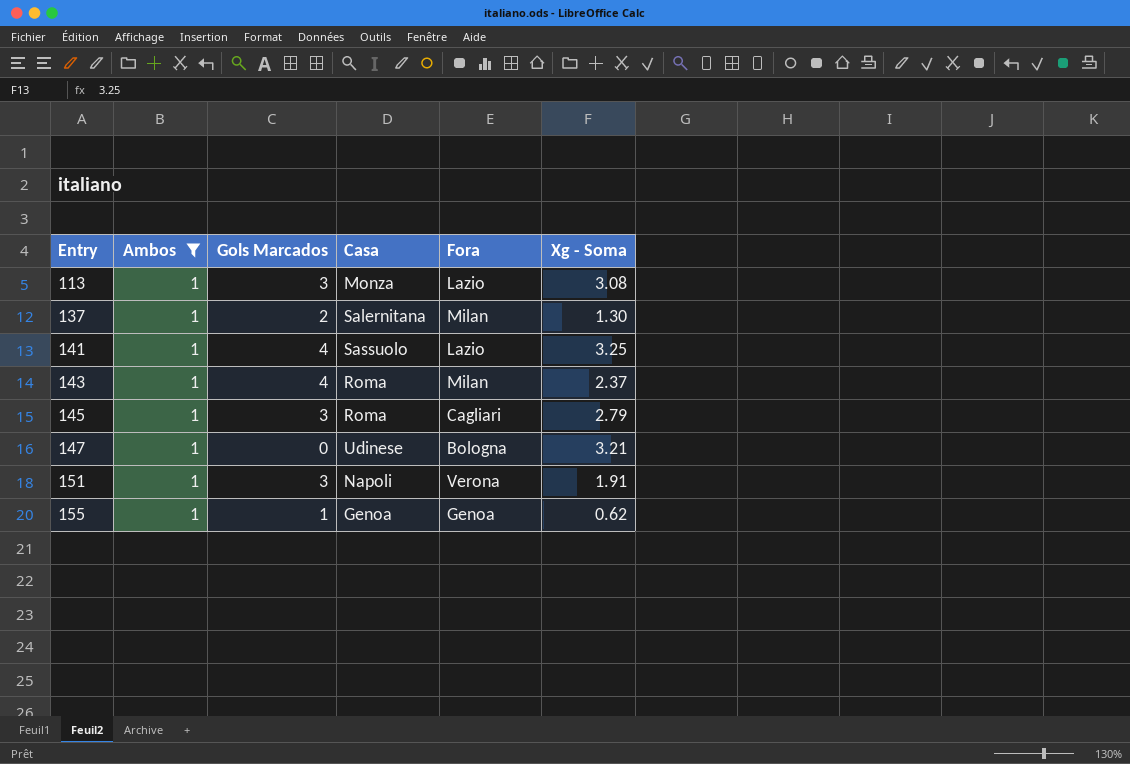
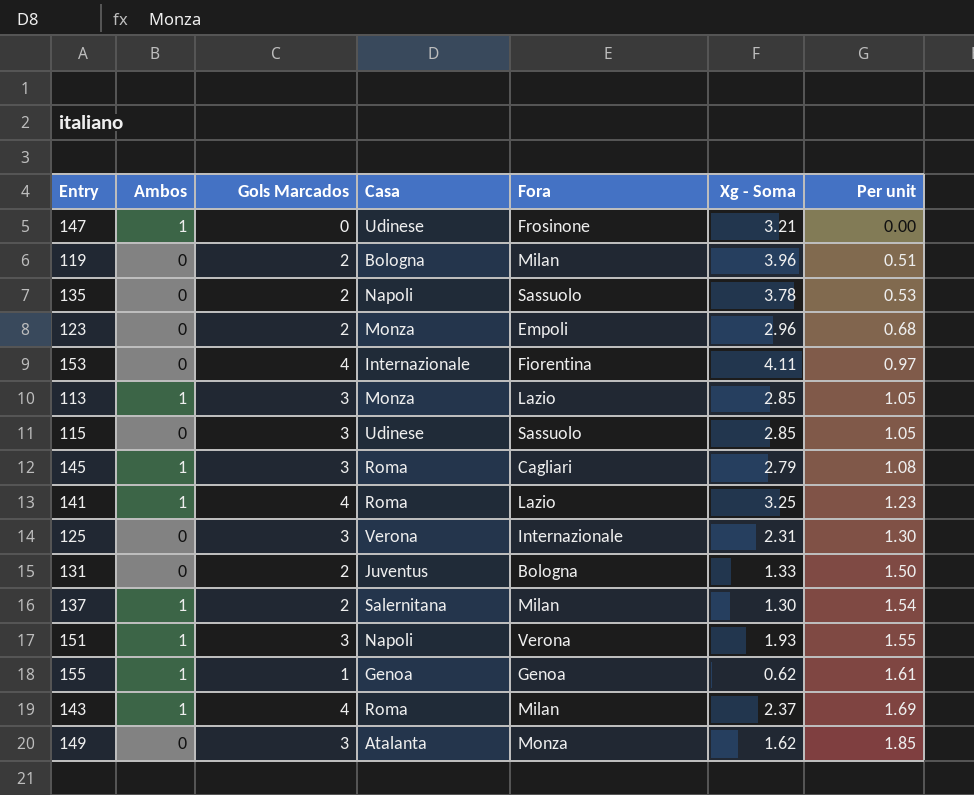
filter: Ambos = 1 -> none
row order: Entry ascending -> Per unit ascending
column Per unit | formula: none -> [Gols Marcados] / [Xg - Soma]
147 | Fora: Bologna -> Frosinone
113 | Xg - Soma: 3.08 -> 2.85
141 | Casa: Sassuolo -> Roma
151 | Xg - Soma: 1.91 -> 1.93

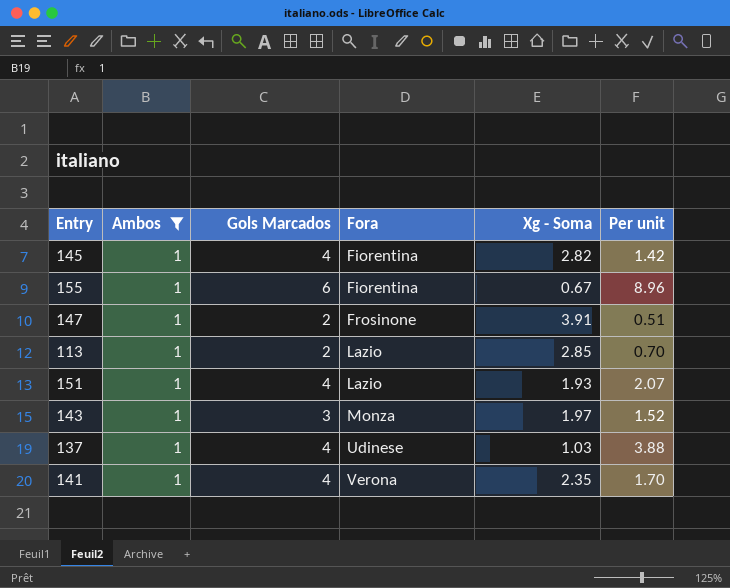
filter: none -> Ambos = 1
row order: Per unit ascending -> Fora ascending
column Casa | position: 4 -> none
145 | Gols Marcados: 3 -> 4
145 | Fora: Cagliari -> Fiorentina
145 | Xg - Soma: 2.79 -> 2.82
145 | Per unit: 1.08 -> 1.42
155 | Gols Marcados: 1 -> 6
155 | Fora: Genoa -> Fiorentina
155 | Xg - Soma: 0.62 -> 0.67
155 | Per unit: 1.61 -> 8.96
147 | Gols Marcados: 0 -> 2
147 | Xg - Soma: 3.21 -> 3.91
147 | Per unit: 0.00 -> 0.51
113 | Gols Marcados: 3 -> 2
113 | Per unit: 1.05 -> 0.70
151 | Gols Marcados: 3 -> 4
151 | Fora: Verona -> Lazio
151 | Per unit: 1.55 -> 2.07
143 | Gols Marcados: 4 -> 3
143 | Fora: Milan -> Monza
143 | Xg - Soma: 2.37 -> 1.97
143 | Per unit: 1.69 -> 1.52
137 | Gols Marcados: 2 -> 4
137 | Fora: Milan -> Udinese
137 | Xg - Soma: 1.30 -> 1.03
137 | Per unit: 1.54 -> 3.88
141 | Fora: Lazio -> Verona
141 | Xg - Soma: 3.25 -> 2.35
141 | Per unit: 1.23 -> 1.70

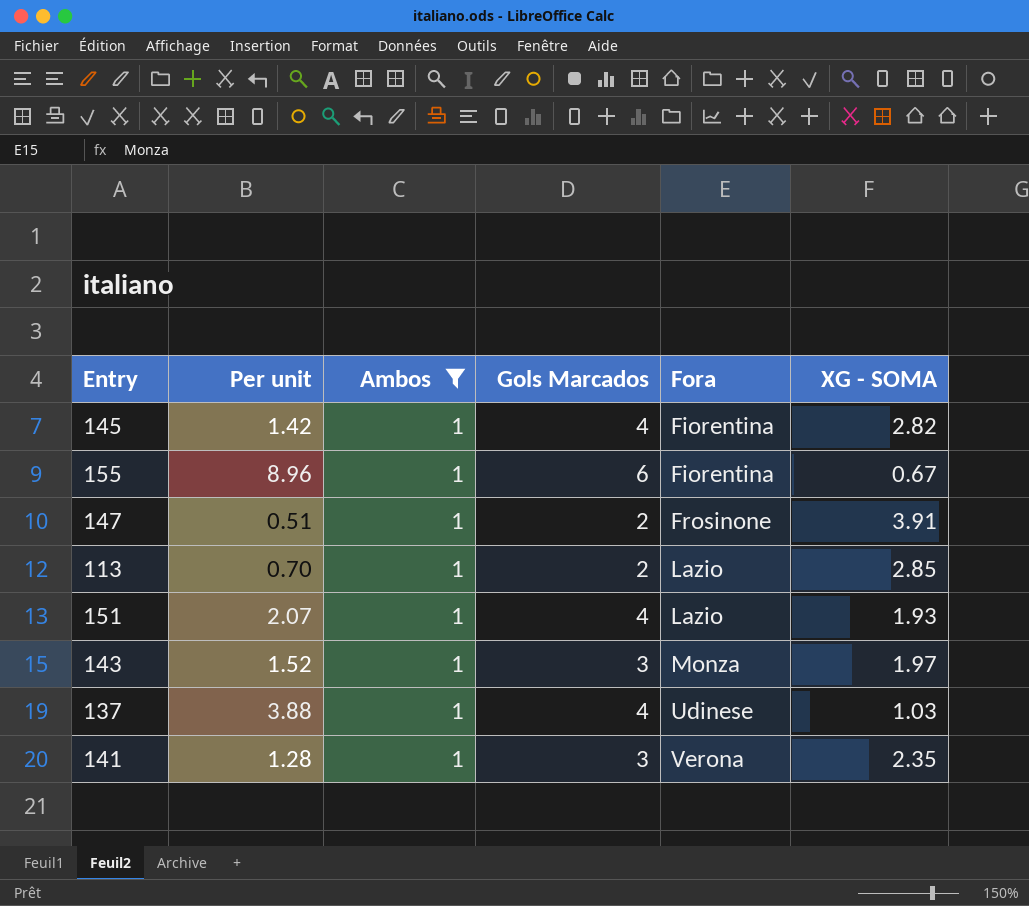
column Per unit | position: 6 -> 2
column name: Xg - Soma -> XG - SOMA
141 | Per unit: 1.70 -> 1.28
141 | Gols Marcados: 4 -> 3

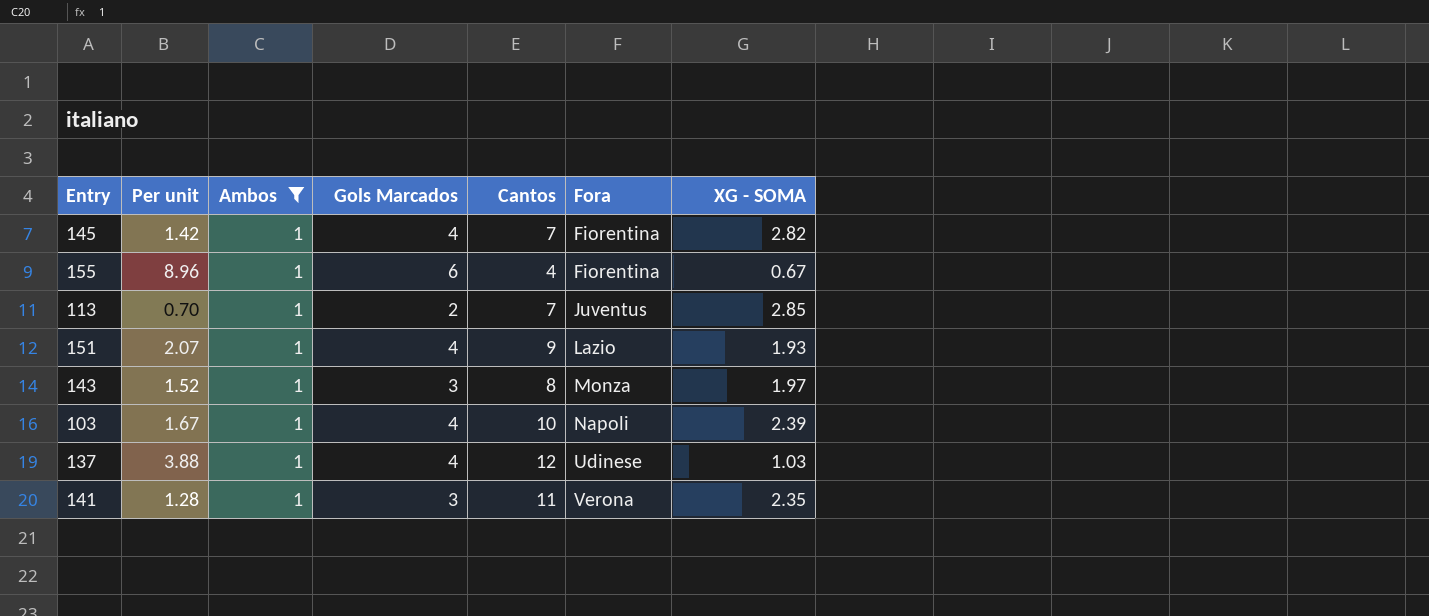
column Cantos | position: none -> 5
row 147: 0.51 | 1 | 2 | Frosinone | 3.91 -> none
113 | Fora: Lazio -> Juventus
row 103: none -> 1.67 | 1 | 4 | 10 | Napoli | 2.39

